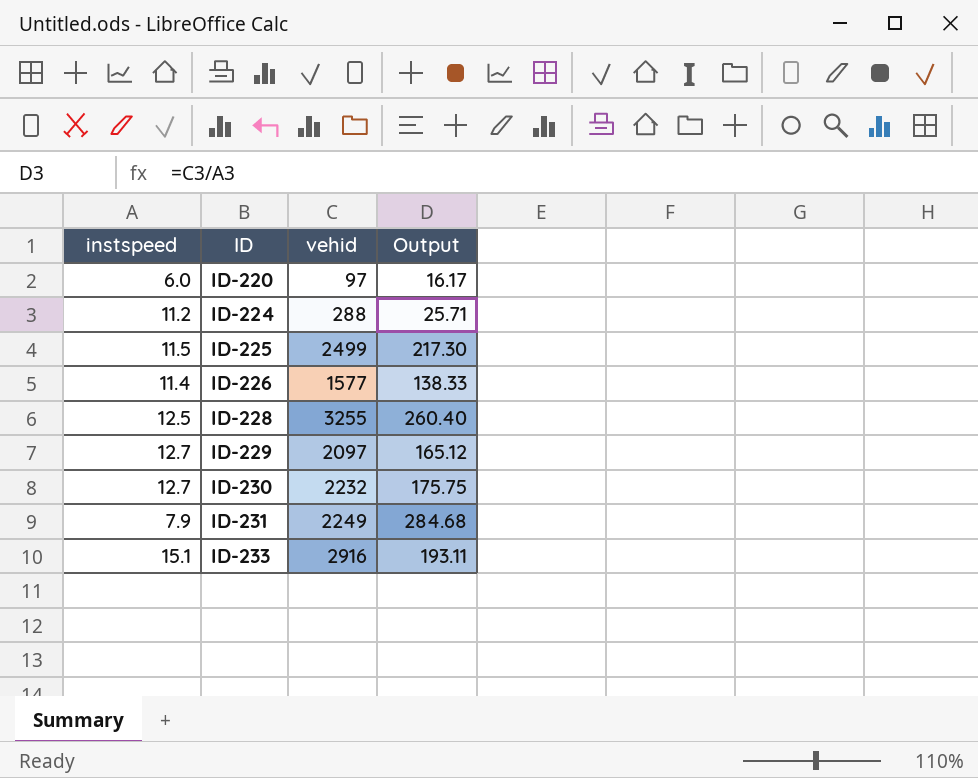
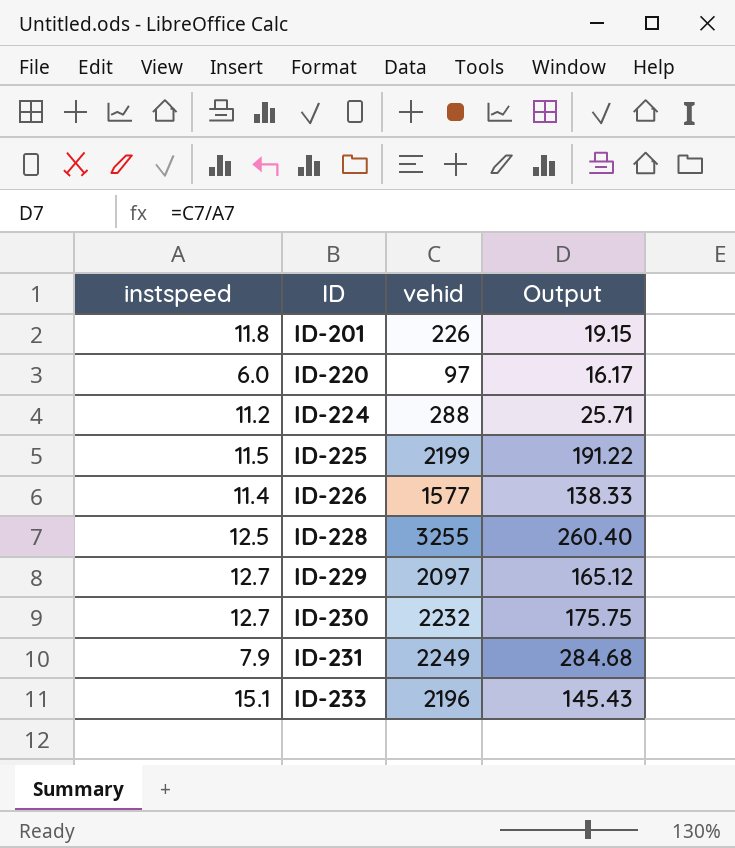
row ID-201: none -> 11.8 | 226 | 19.15
ID-225 | vehid: 2499 -> 2199
ID-225 | Output: 217.30 -> 191.22
ID-233 | vehid: 2916 -> 2196
ID-233 | Output: 193.11 -> 145.43

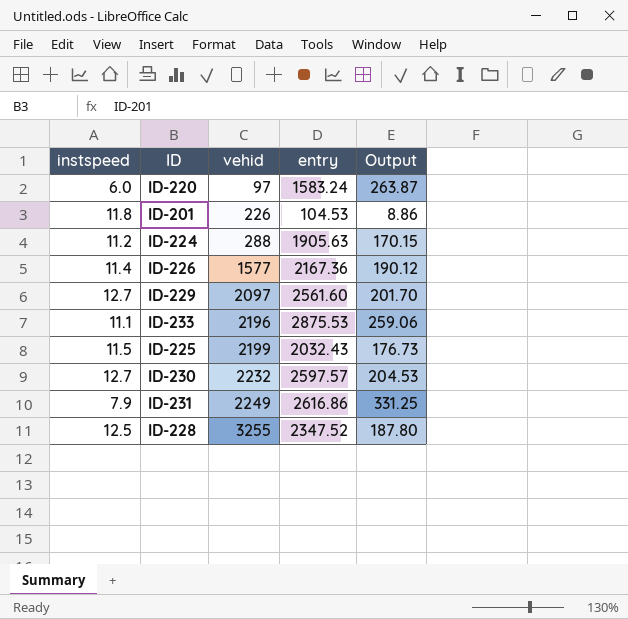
row order: ID ascending -> vehid ascending
column entry | position: none -> 4
column Output | formula: [vehid] / [instspeed] -> [entry] / [instspeed]
ID-233 | instspeed: 15.1 -> 11.1

